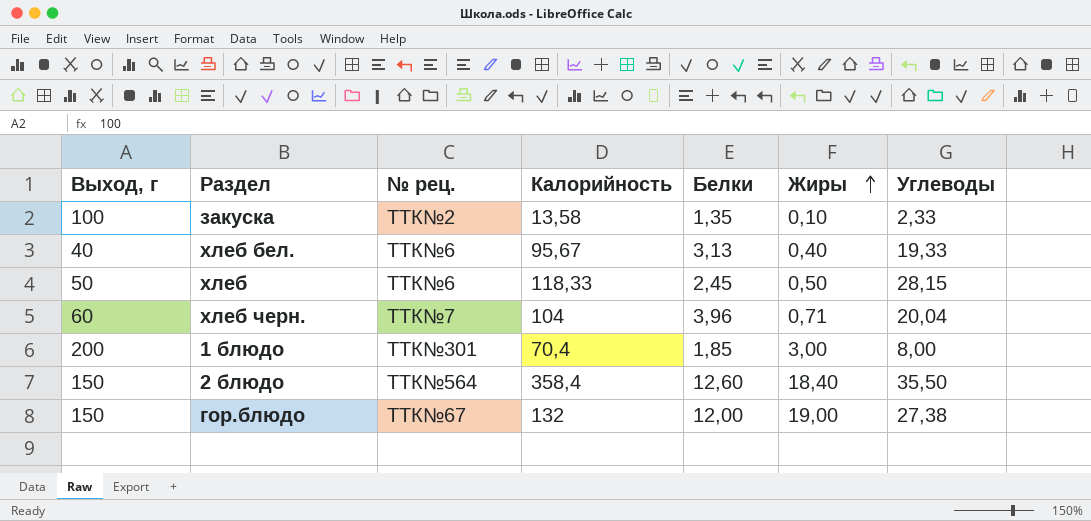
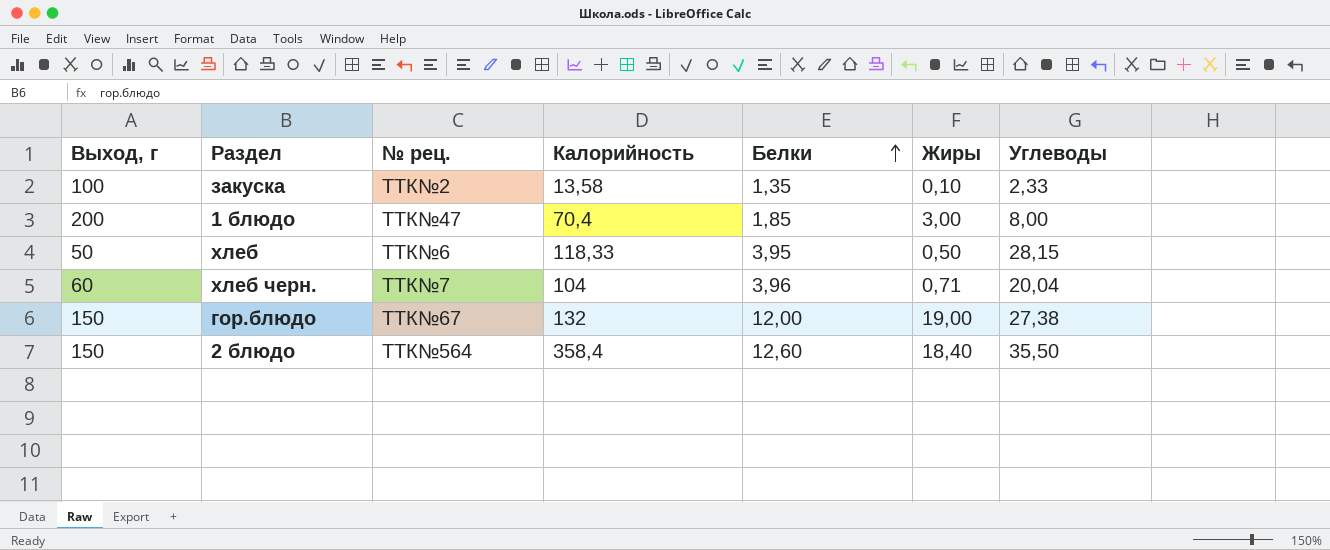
row order: Жиры ascending -> Белки ascending
row хлеб бел.: 40 | ТТК№6 | 95,67 | 3,13 | 0,40 | 19,33 -> none
1 блюдо | № рец.: ТТК№301 -> ТТК№47
хлеб | Белки: 2,45 -> 3,95

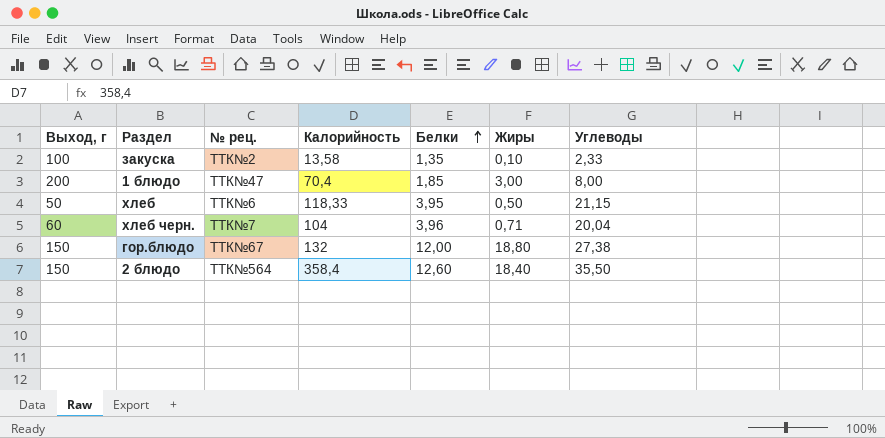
хлеб | Углеводы: 28,15 -> 21,15
гор.блюдо | Жиры: 19,00 -> 18,80

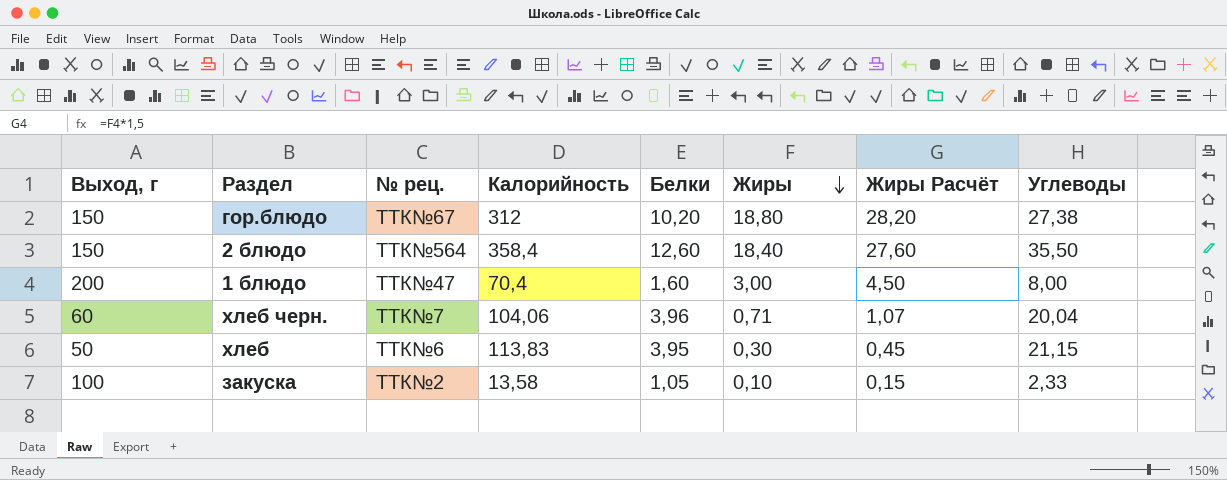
row order: Белки ascending -> Жиры descending
column Жиры Расчёт | formula: none -> [Жиры] * 1,5
гор.блюдо | Калорийность: 132 -> 312
гор.блюдо | Белки: 12,00 -> 10,20
1 блюдо | Белки: 1,85 -> 1,60
хлеб черн. | Калорийность: 104 -> 104,06
хлеб | Калорийность: 118,33 -> 113,83
хлеб | Жиры: 0,50 -> 0,30
закуска | Белки: 1,35 -> 1,05

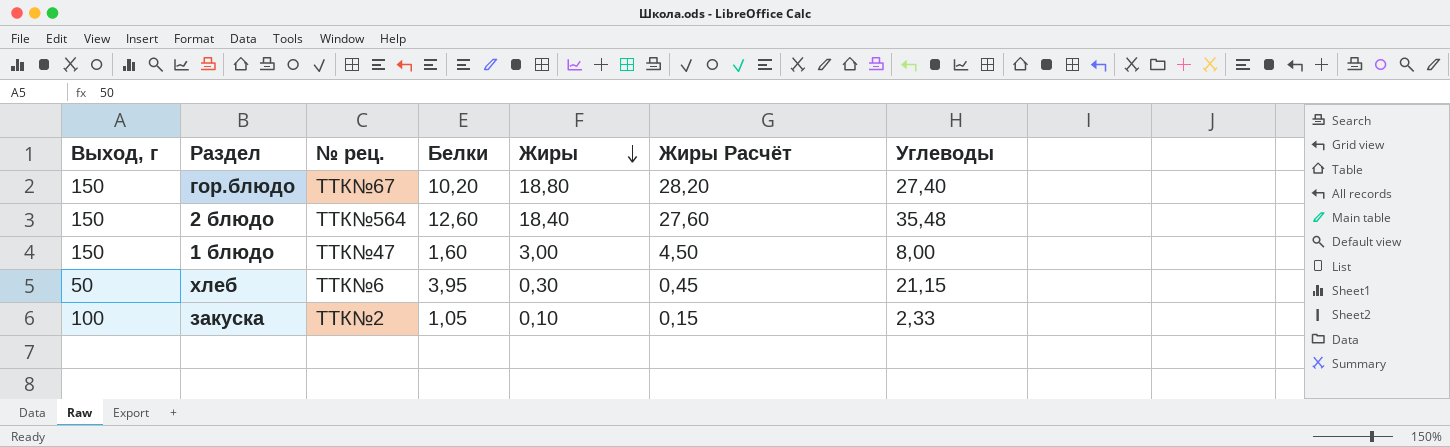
column Калорийность | position: 4 -> none
row хлеб черн.: 60 | ТТК№7 | 104,06 | 3,96 | 0,71 | 1,07 | 20,04 -> none
гор.блюдо | Углеводы: 27,38 -> 27,40
2 блюдо | Углеводы: 35,50 -> 35,48
1 блюдо | Выход, г: 200 -> 150

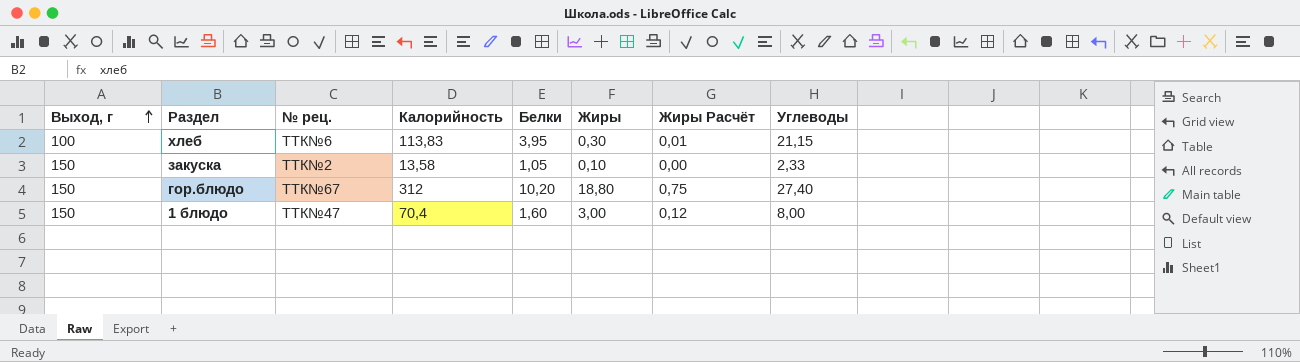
row order: Жиры descending -> Выход, г ascending
column Калорийность | position: none -> 4
column Жиры Расчёт | formula: [Жиры] * 1,5 -> [Жиры] * 0,04
row 2 блюдо: 150 | ТТК№564 | 12,60 | 18,40 | 27,60 | 35,48 -> none
хлеб | Выход, г: 50 -> 100
закуска | Выход, г: 100 -> 150

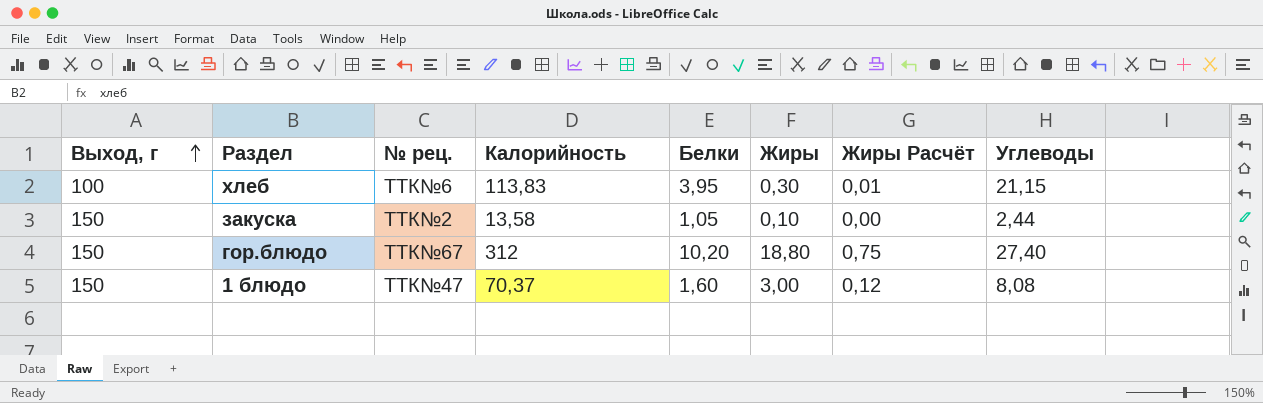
закуска | Углеводы: 2,33 -> 2,44
1 блюдо | Калорийность: 70,4 -> 70,37
1 блюдо | Углеводы: 8,00 -> 8,08

